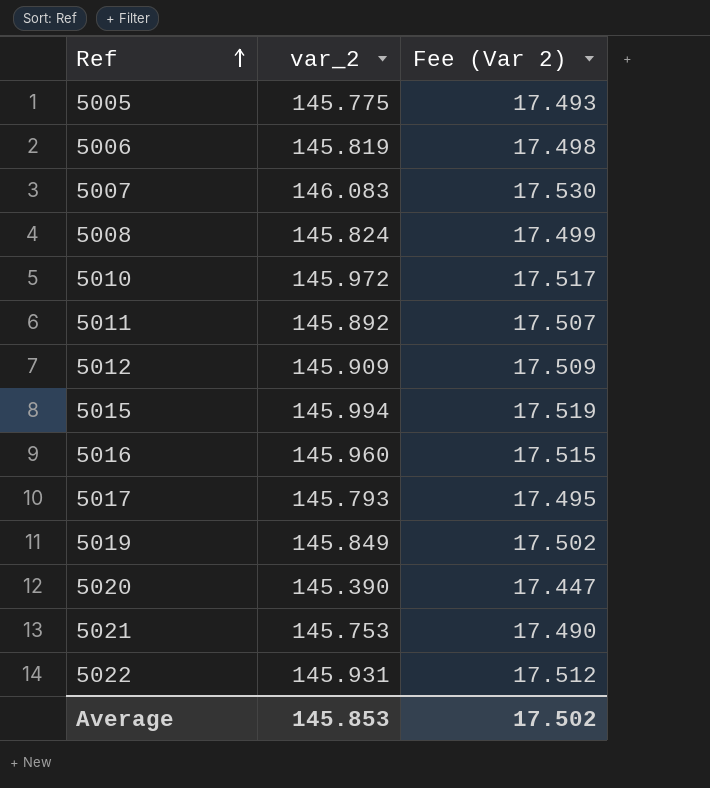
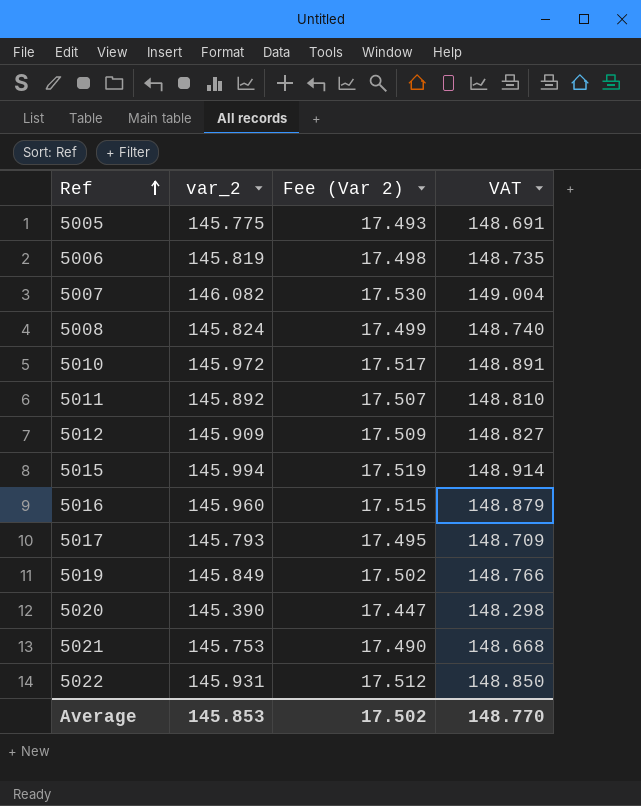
column VAT | formula: none -> [var_2] * 1.02
5007 | var_2: 146.083 -> 146.082

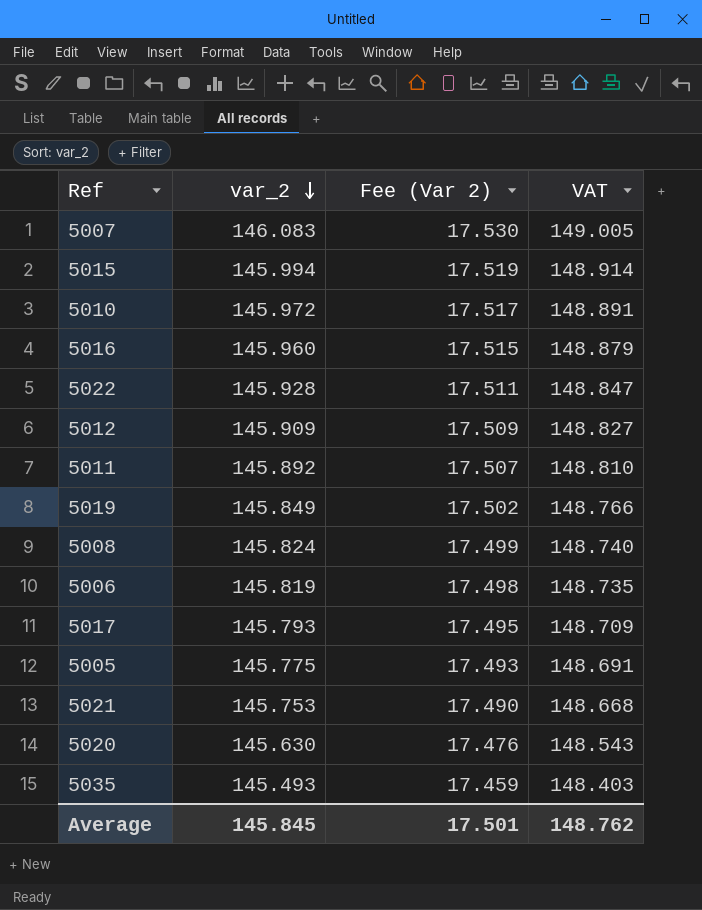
row order: Ref ascending -> var_2 descending
5007 | var_2: 146.082 -> 146.083
5007 | VAT: 149.004 -> 149.005
5022 | var_2: 145.931 -> 145.928
5022 | Fee (Var 2): 17.512 -> 17.511
5022 | VAT: 148.850 -> 148.847
5020 | var_2: 145.390 -> 145.630
5020 | Fee (Var 2): 17.447 -> 17.476
5020 | VAT: 148.298 -> 148.543
row 5035: none -> 145.493 | 17.459 | 148.403
Average | var_2: 145.853 -> 145.845
Average | Fee (Var 2): 17.502 -> 17.501
Average | VAT: 148.770 -> 148.762

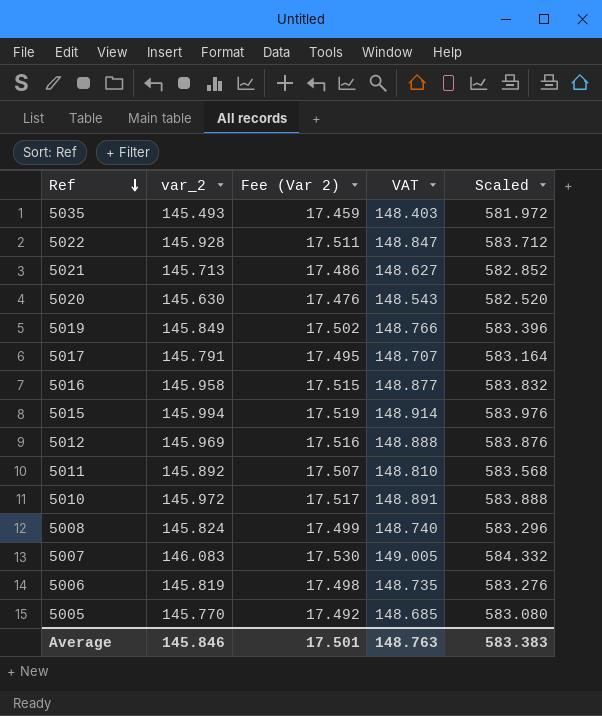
row order: var_2 descending -> Ref descending
column Scaled | formula: none -> [var_2] * 4
5021 | var_2: 145.753 -> 145.713
5021 | Fee (Var 2): 17.490 -> 17.486
5021 | VAT: 148.668 -> 148.627
5017 | var_2: 145.793 -> 145.791
5017 | VAT: 148.709 -> 148.707
5016 | var_2: 145.960 -> 145.958
5016 | VAT: 148.879 -> 148.877
5012 | var_2: 145.909 -> 145.969
5012 | Fee (Var 2): 17.509 -> 17.516
5012 | VAT: 148.827 -> 148.888
5005 | var_2: 145.775 -> 145.770
5005 | Fee (Var 2): 17.493 -> 17.492
5005 | VAT: 148.691 -> 148.685
Average | var_2: 145.845 -> 145.846
Average | VAT: 148.762 -> 148.763

